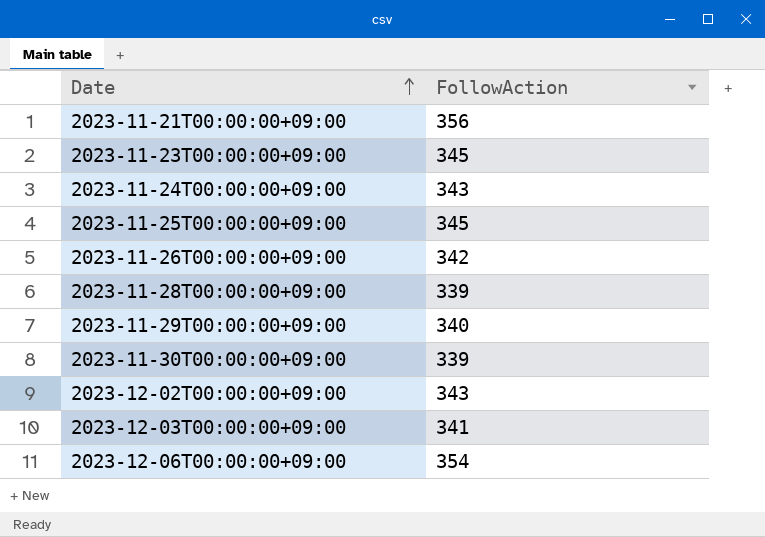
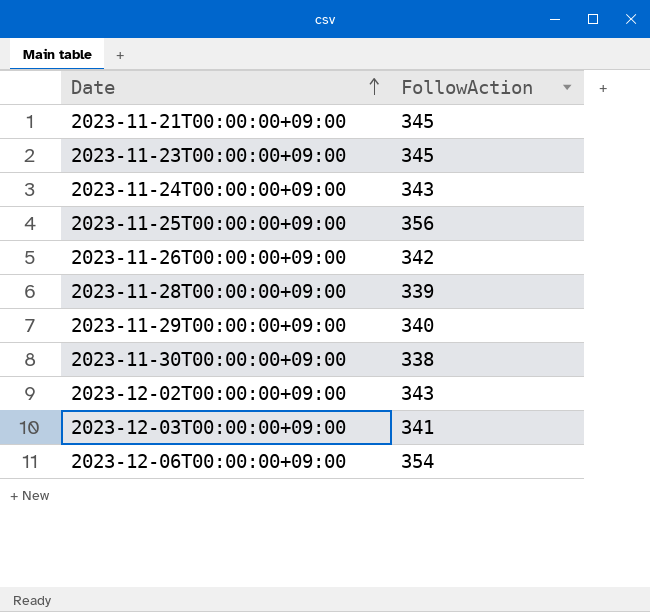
2023-11-21T00:00:00+09:00 | FollowAction: 356 -> 345
2023-11-25T00:00:00+09:00 | FollowAction: 345 -> 356
2023-11-30T00:00:00+09:00 | FollowAction: 339 -> 338

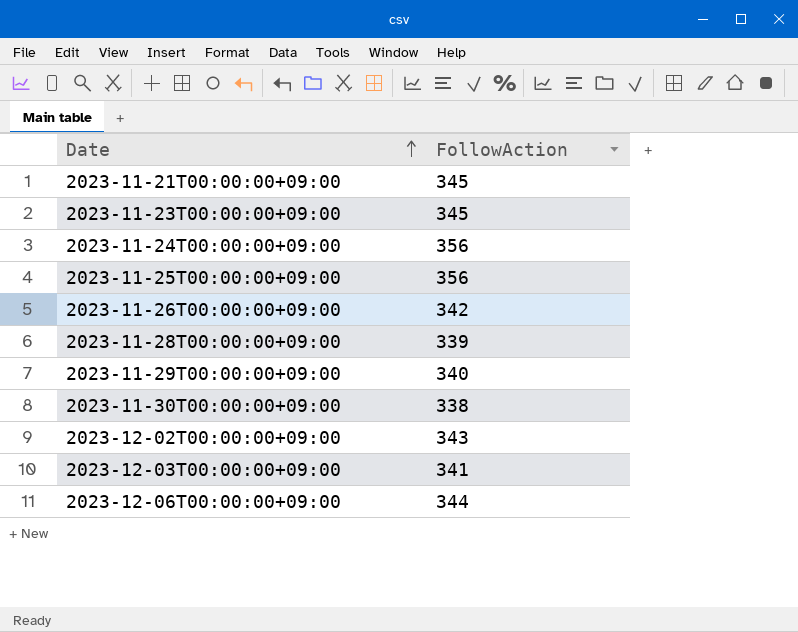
2023-11-24T00:00:00+09:00 | FollowAction: 343 -> 356
2023-12-06T00:00:00+09:00 | FollowAction: 354 -> 344

